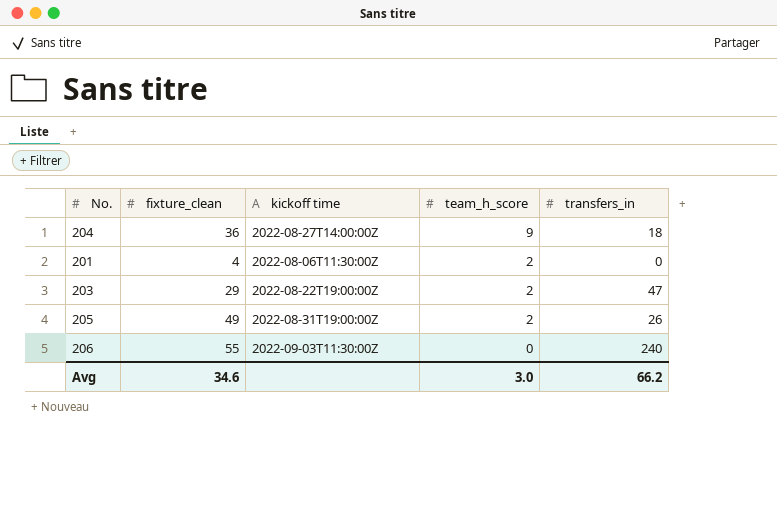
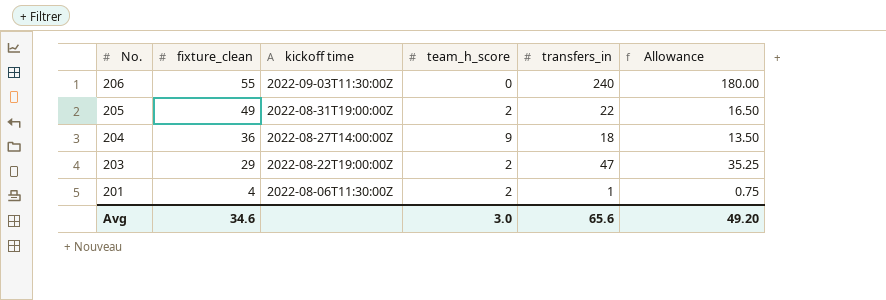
row order: team_h_score descending -> No. descending
column Allowance | formula: none -> [transfers_in] * 0.75
205 | transfers_in: 26 -> 22
201 | transfers_in: 0 -> 1
Avg | transfers_in: 66.2 -> 65.6

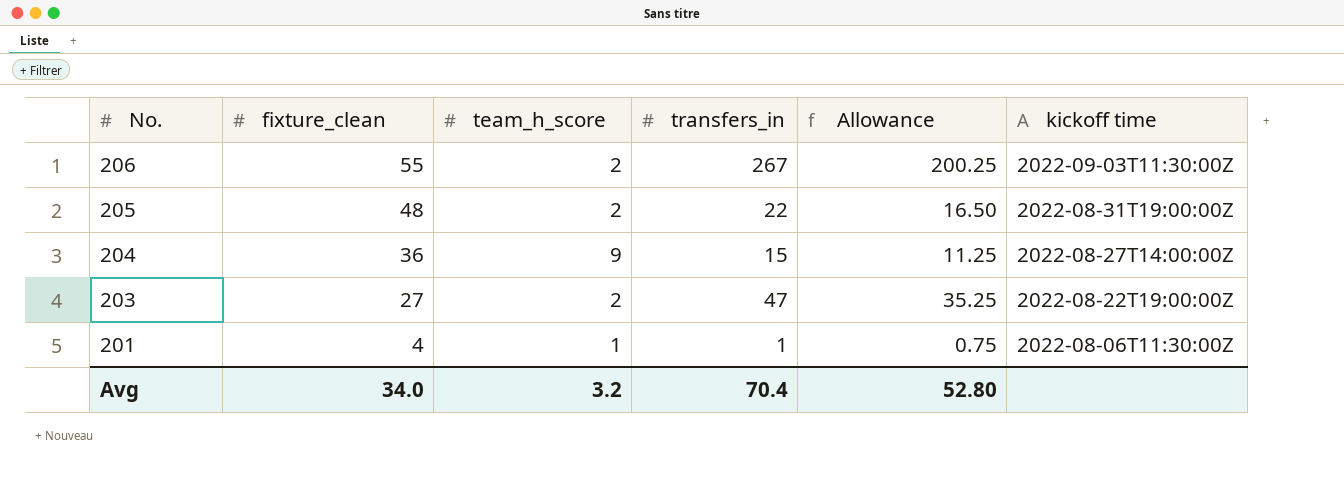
column kickoff time | position: 3 -> 6
206 | team_h_score: 0 -> 2
206 | transfers_in: 240 -> 267
206 | Allowance: 180.00 -> 200.25
205 | fixture_clean: 49 -> 48
204 | transfers_in: 18 -> 15
204 | Allowance: 13.50 -> 11.25
203 | fixture_clean: 29 -> 27
201 | team_h_score: 2 -> 1
Avg | fixture_clean: 34.6 -> 34.0
Avg | team_h_score: 3.0 -> 3.2
Avg | transfers_in: 65.6 -> 70.4
Avg | Allowance: 49.20 -> 52.80

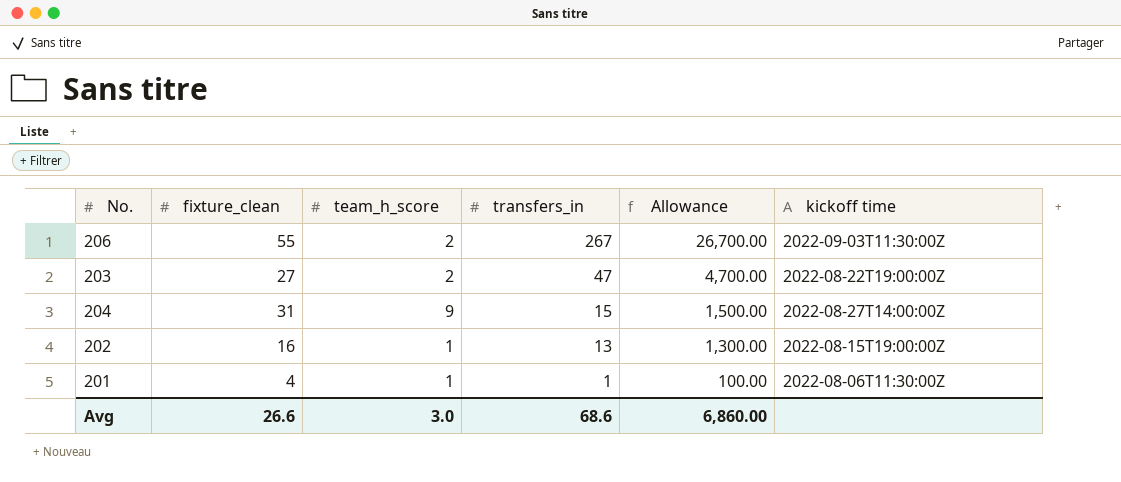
row order: No. descending -> transfers_in descending
column Allowance | formula: [transfers_in] * 0.75 -> [transfers_in] * 100
row 205: 48 | 2 | 22 | 16.50 | 2022-08-31T19:00:00Z -> none
204 | fixture_clean: 36 -> 31
row 202: none -> 16 | 1 | 13 | 1,300.00 | 2022-08-15T19:00:00Z
Avg | fixture_clean: 34.0 -> 26.6
Avg | team_h_score: 3.2 -> 3.0
Avg | transfers_in: 70.4 -> 68.6
Avg | Allowance: 52.80 -> 6,860.00

